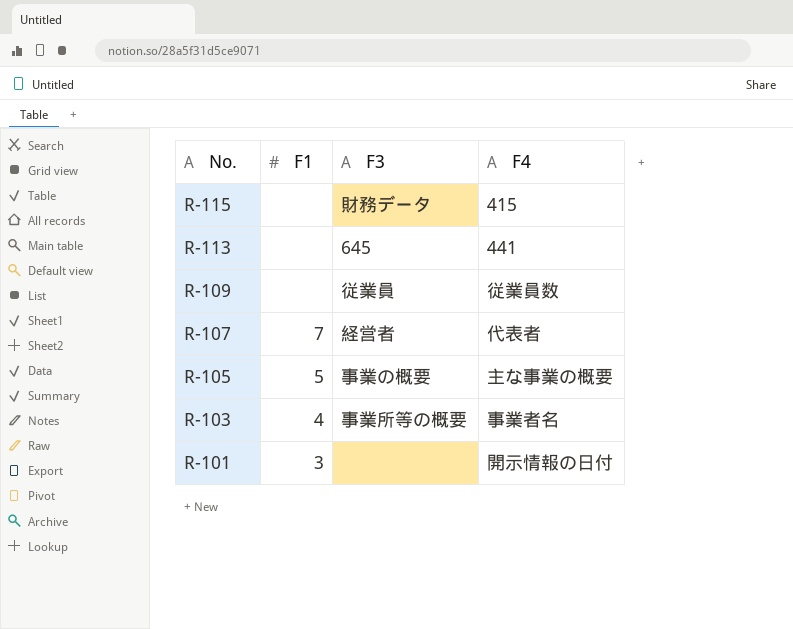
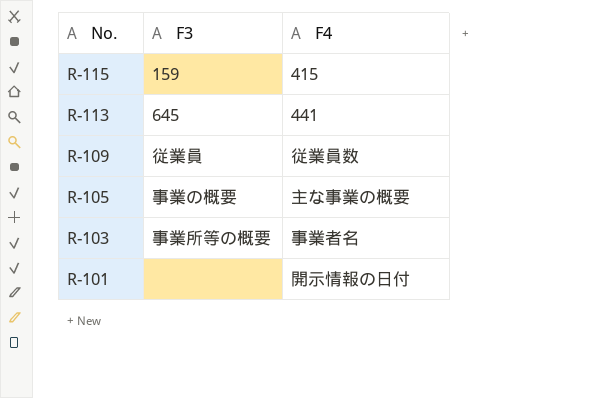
column F1 | position: 2 -> none
row R-107: 7 | 経営者 | 代表者 -> none
R-115 | F3: 財務データ -> 159

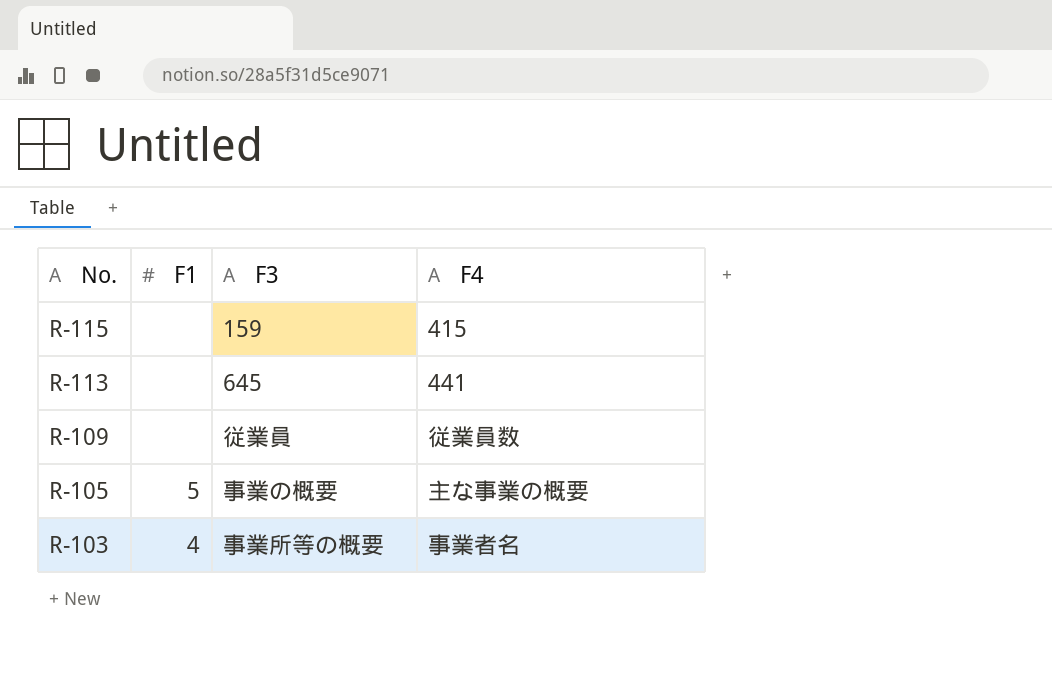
column F1 | position: none -> 2
row R-101: none | 開示情報の日付 -> none

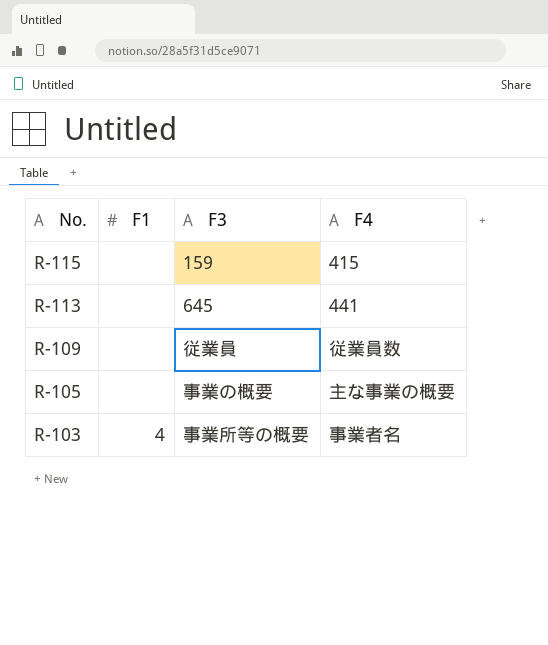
R-105 | F1: 5 -> none

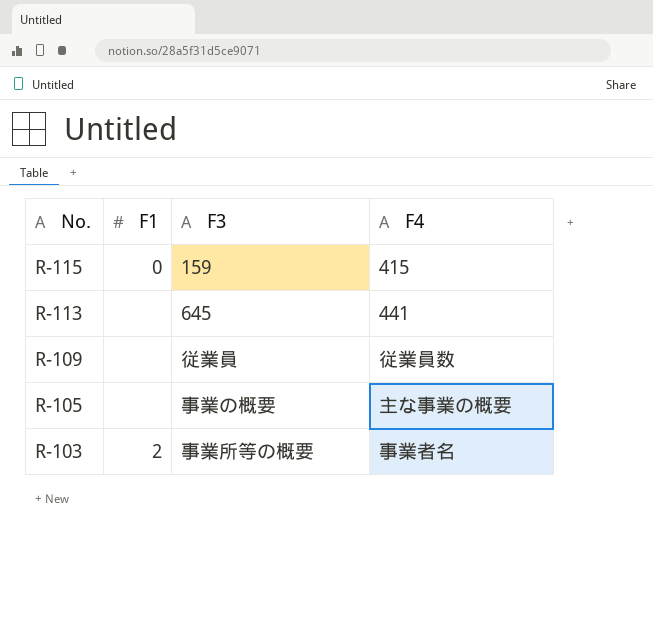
R-115 | F1: none -> 0
R-103 | F1: 4 -> 2

